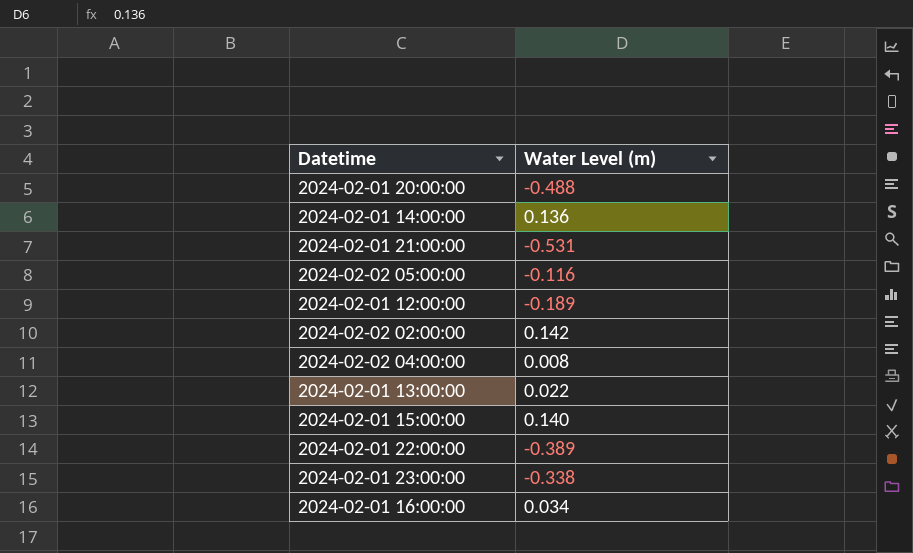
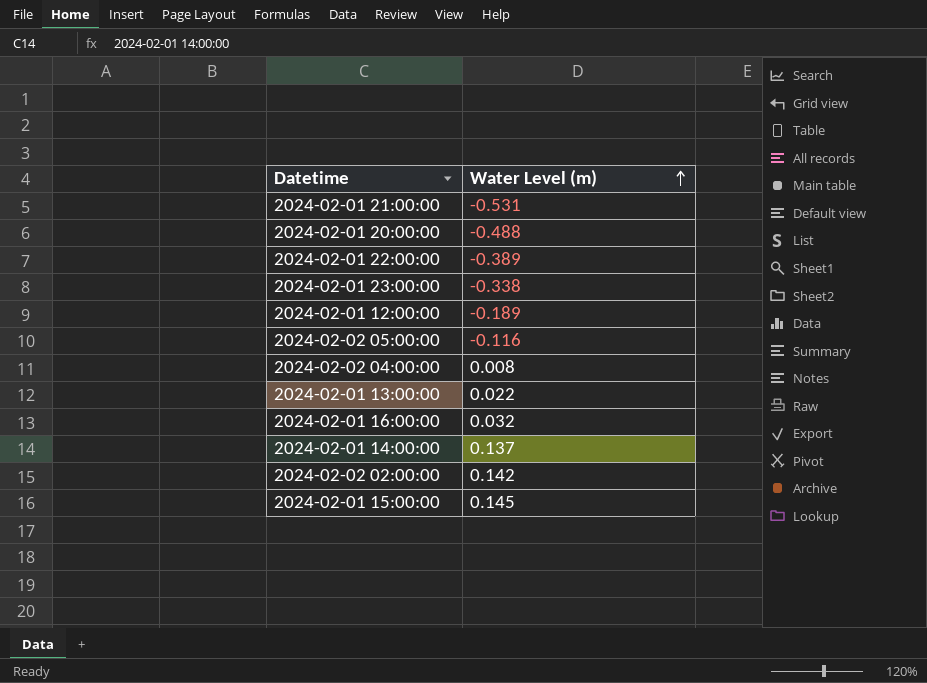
row order: none -> Water Level (m) ascending
2024-02-01 16:00:00 | Water Level (m): 0.034 -> 0.032
2024-02-01 14:00:00 | Water Level (m): 0.136 -> 0.137
2024-02-01 15:00:00 | Water Level (m): 0.140 -> 0.145

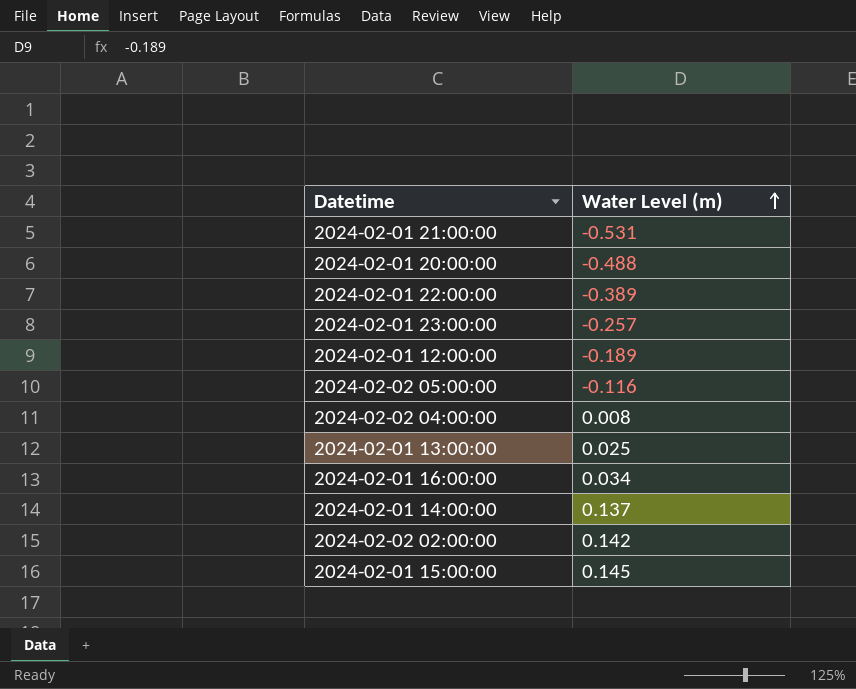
2024-02-01 23:00:00 | Water Level (m): -0.338 -> -0.257
2024-02-01 13:00:00 | Water Level (m): 0.022 -> 0.025
2024-02-01 16:00:00 | Water Level (m): 0.032 -> 0.034

